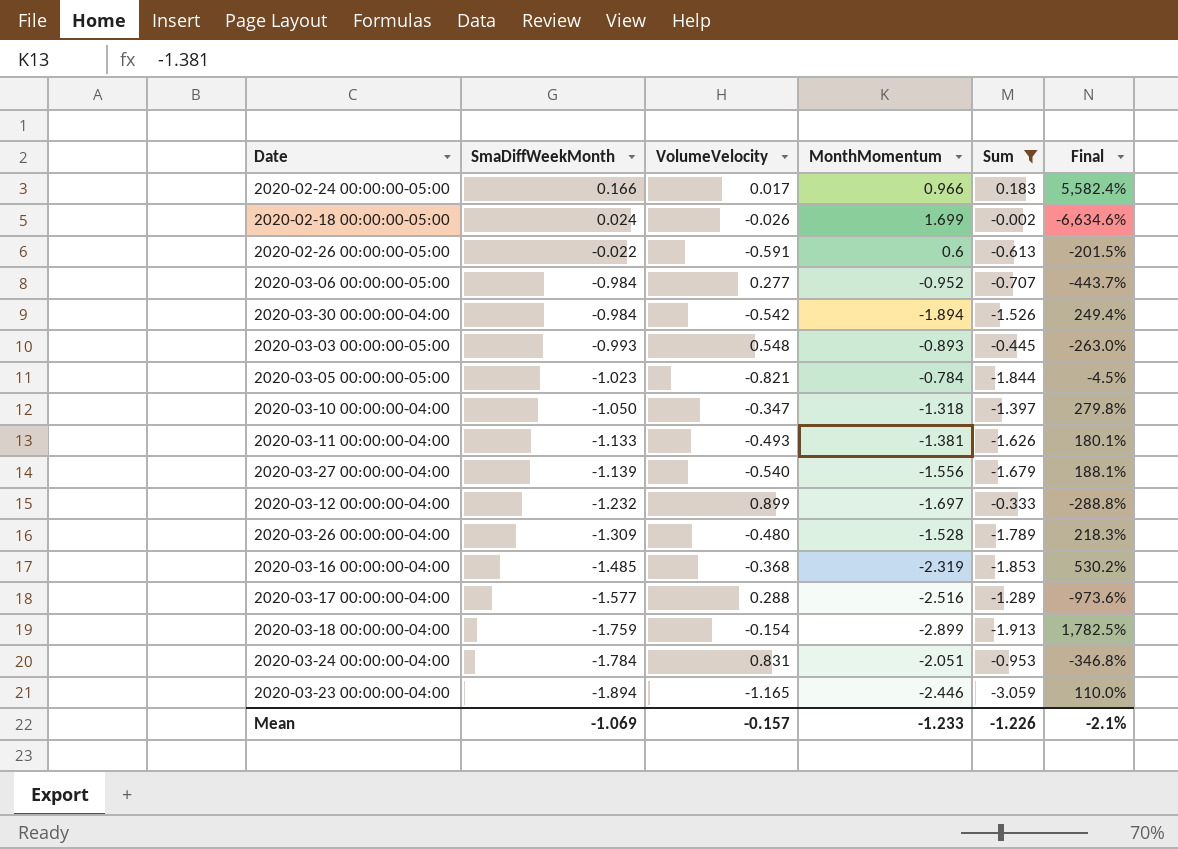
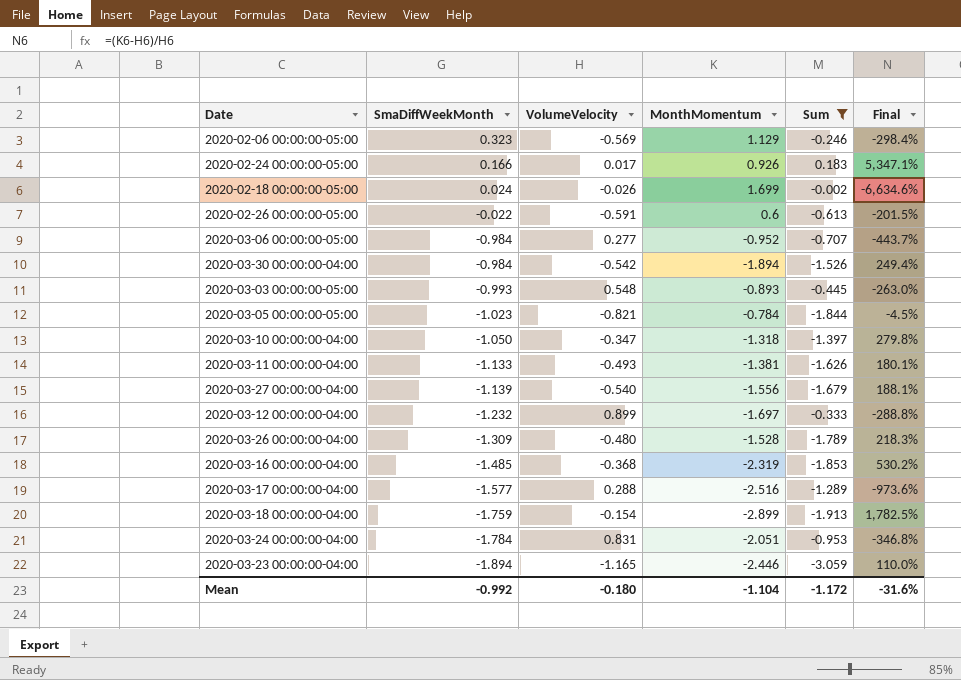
row 2020-02-06 00:00:00-05:00: none -> 0.323 | -0.569 | 1.129 | -0.246 | -298.4%
2020-02-24 00:00:00-05:00 | MonthMomentum: 0.966 -> 0.926
2020-02-24 00:00:00-05:00 | Final: 5,582.4% -> 5,347.1%
Mean | SmaDiffWeekMonth: -1.069 -> -0.992
Mean | VolumeVelocity: -0.157 -> -0.180
Mean | MonthMomentum: -1.233 -> -1.104
Mean | Sum: -1.226 -> -1.172
Mean | Final: -2.1% -> -31.6%

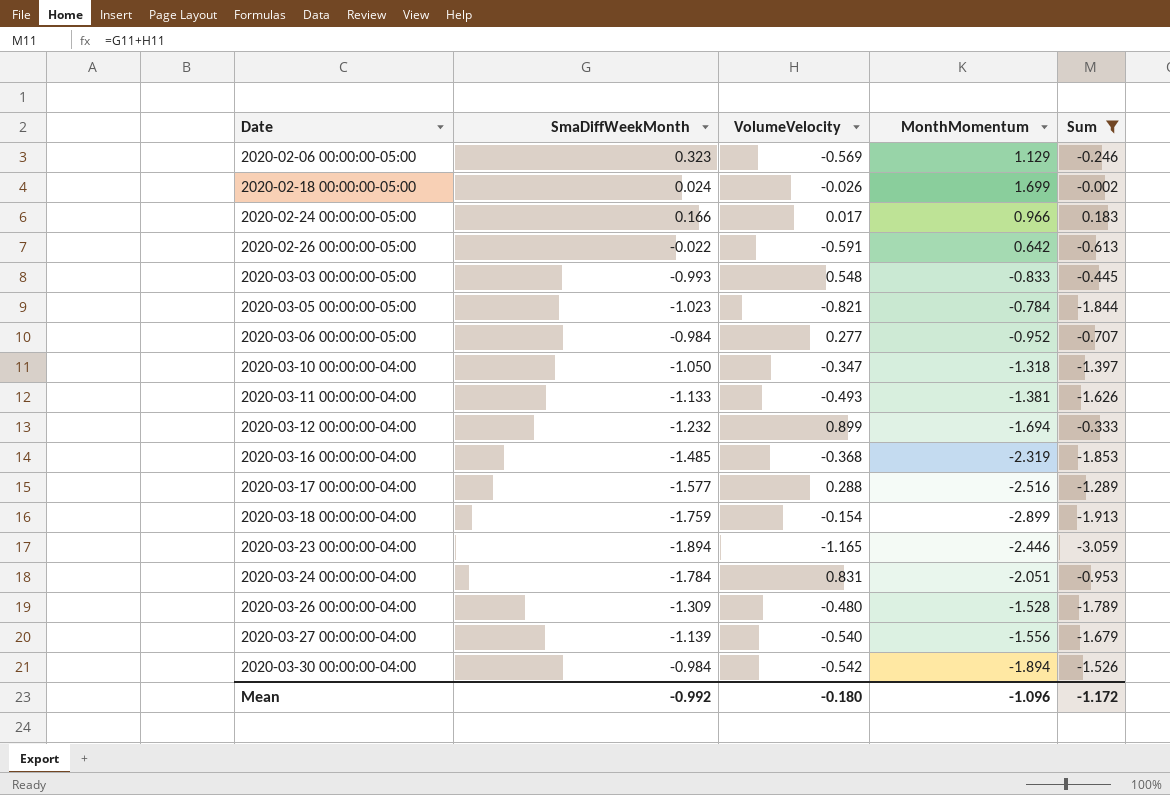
row order: SmaDiffWeekMonth descending -> Date ascending
column Final | formula: ([MonthMomentum] - [VolumeVelocity]) / [VolumeVelocity] -> none
2020-02-24 00:00:00-05:00 | MonthMomentum: 0.926 -> 0.966
2020-02-26 00:00:00-05:00 | MonthMomentum: 0.6 -> 0.642
2020-03-03 00:00:00-05:00 | MonthMomentum: -0.893 -> -0.833
2020-03-12 00:00:00-04:00 | MonthMomentum: -1.697 -> -1.694
Mean | MonthMomentum: -1.104 -> -1.096

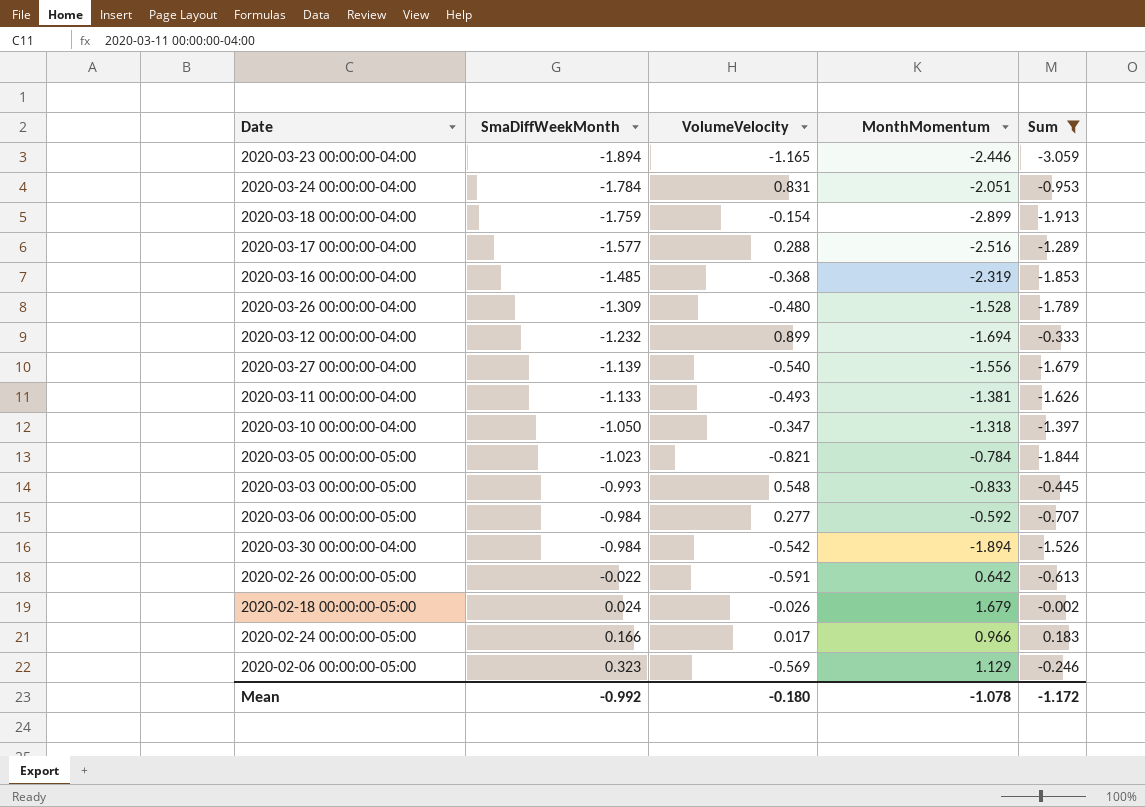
row order: Date ascending -> SmaDiffWeekMonth ascending
2020-03-06 00:00:00-05:00 | MonthMomentum: -0.952 -> -0.592
2020-02-18 00:00:00-05:00 | MonthMomentum: 1.699 -> 1.679
Mean | MonthMomentum: -1.096 -> -1.078

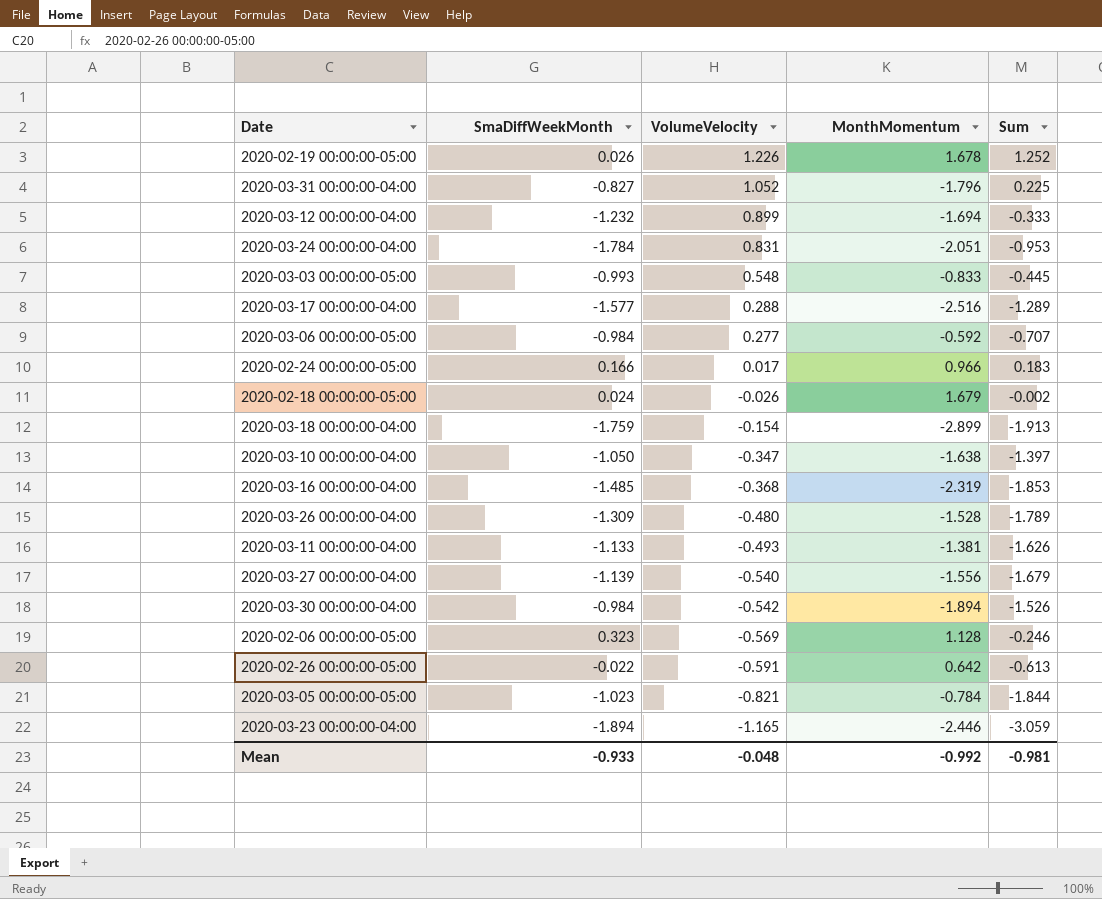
filter: Sum <= 0.183 -> none
row order: SmaDiffWeekMonth ascending -> VolumeVelocity descending
2020-03-10 00:00:00-04:00 | MonthMomentum: -1.318 -> -1.638
2020-02-06 00:00:00-05:00 | MonthMomentum: 1.129 -> 1.128
Mean | SmaDiffWeekMonth: -0.992 -> -0.933
Mean | VolumeVelocity: -0.180 -> -0.048
Mean | MonthMomentum: -1.078 -> -0.992
Mean | Sum: -1.172 -> -0.981

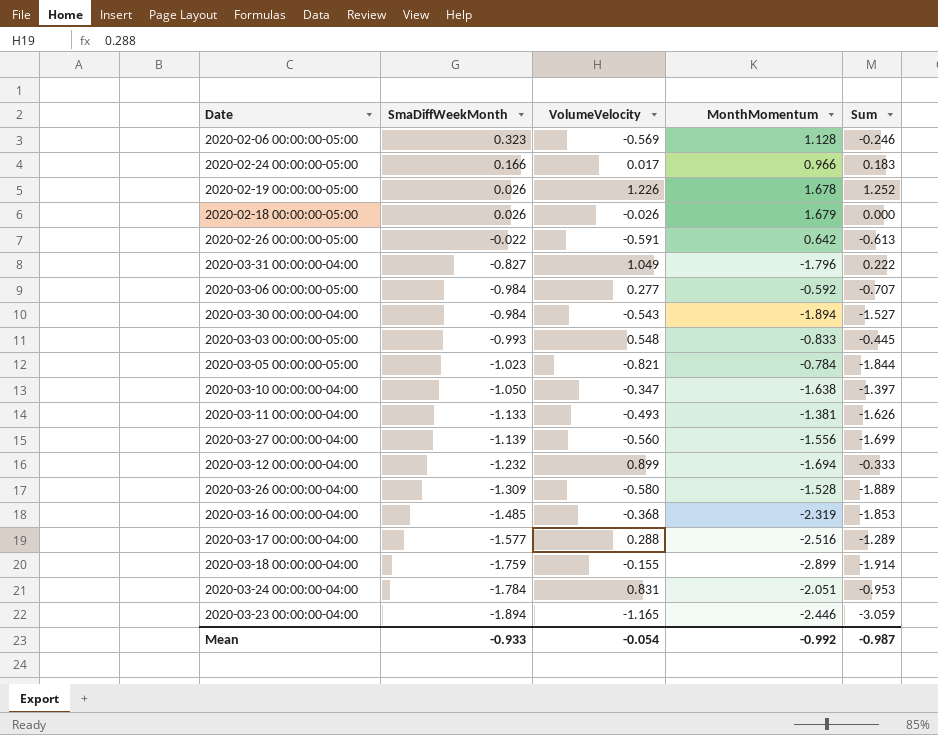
row order: VolumeVelocity descending -> SmaDiffWeekMonth descending
2020-02-18 00:00:00-05:00 | SmaDiffWeekMonth: 0.024 -> 0.026
2020-02-18 00:00:00-05:00 | Sum: -0.002 -> 0.000
2020-03-31 00:00:00-04:00 | VolumeVelocity: 1.052 -> 1.049
2020-03-31 00:00:00-04:00 | Sum: 0.225 -> 0.222
2020-03-30 00:00:00-04:00 | VolumeVelocity: -0.542 -> -0.543
2020-03-30 00:00:00-04:00 | Sum: -1.526 -> -1.527
2020-03-27 00:00:00-04:00 | VolumeVelocity: -0.540 -> -0.560
2020-03-27 00:00:00-04:00 | Sum: -1.679 -> -1.699
2020-03-26 00:00:00-04:00 | VolumeVelocity: -0.480 -> -0.580
2020-03-26 00:00:00-04:00 | Sum: -1.789 -> -1.889
2020-03-18 00:00:00-04:00 | VolumeVelocity: -0.154 -> -0.155
2020-03-18 00:00:00-04:00 | Sum: -1.913 -> -1.914
Mean | VolumeVelocity: -0.048 -> -0.054
Mean | Sum: -0.981 -> -0.987

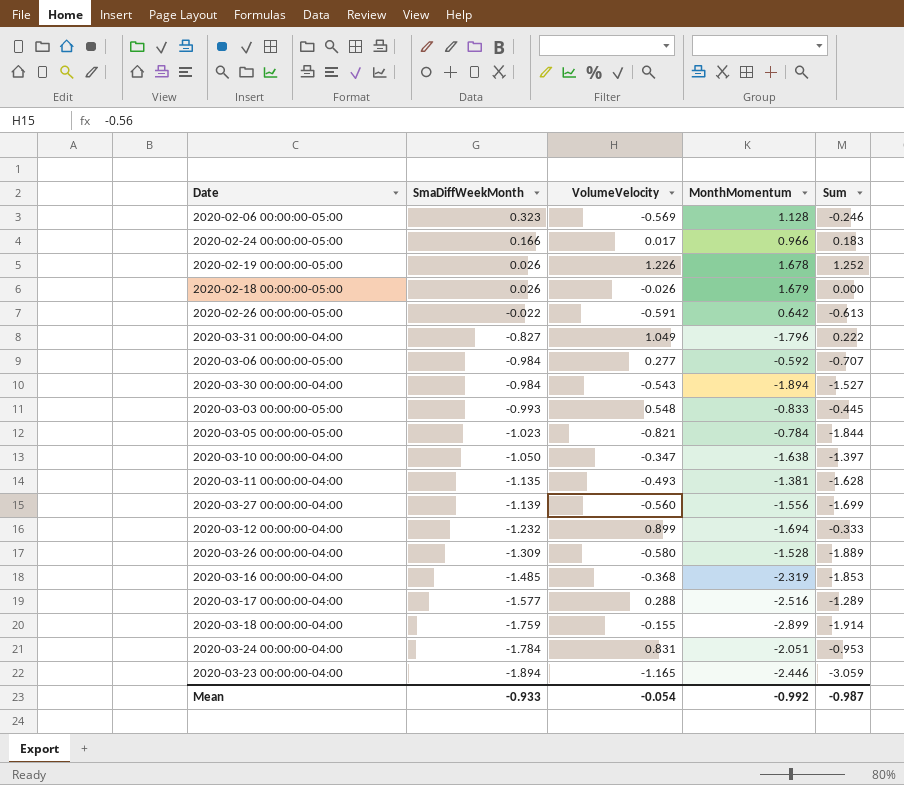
2020-03-11 00:00:00-04:00 | SmaDiffWeekMonth: -1.133 -> -1.135
2020-03-11 00:00:00-04:00 | Sum: -1.626 -> -1.628

